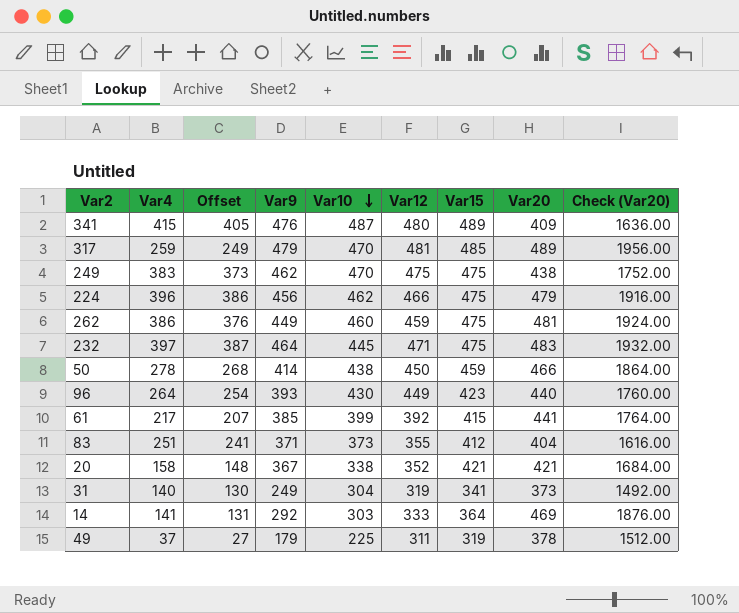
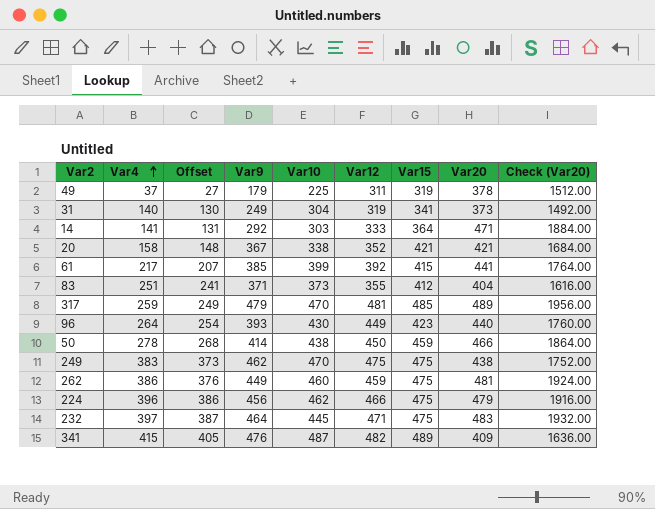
row order: Var10 descending -> Var4 ascending
14 | Var20: 469 -> 471
14 | Check (Var20): 1876.00 -> 1884.00
341 | Var12: 480 -> 482

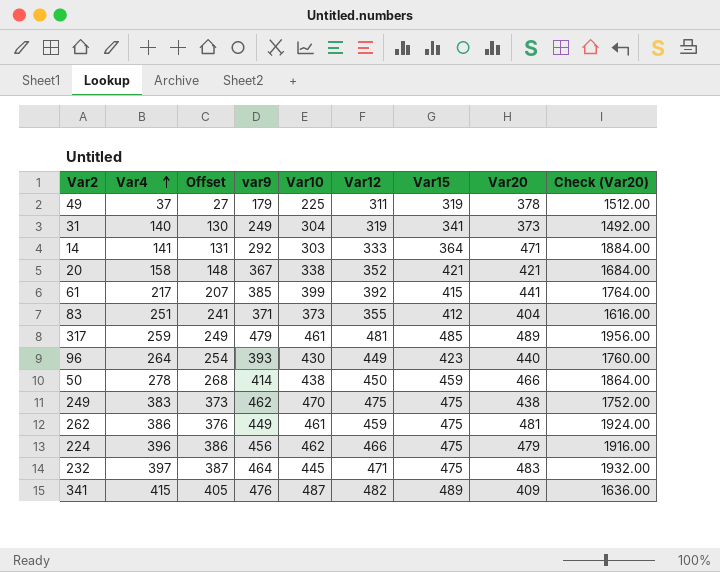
column name: Var9 -> var9
317 | Var10: 470 -> 461
262 | Var10: 460 -> 461

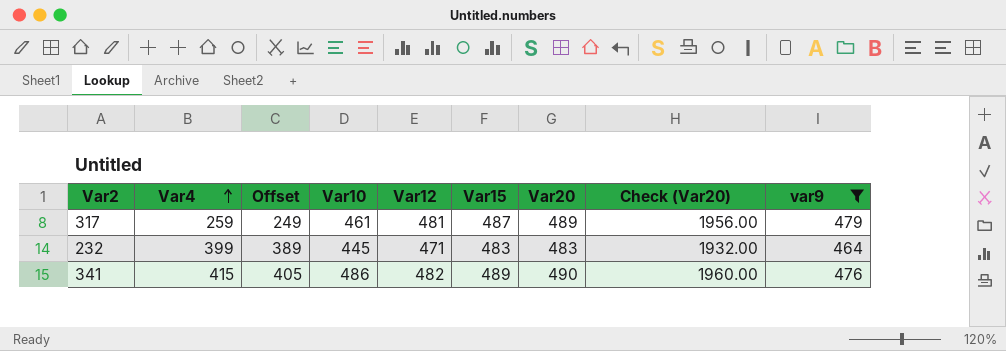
filter: none -> var9 >= 464
column var9 | position: 4 -> 9
317 | Var15: 485 -> 487
232 | Var4: 397 -> 399
232 | Offset: 387 -> 389
232 | Var15: 475 -> 483
341 | Var10: 487 -> 486
341 | Var20: 409 -> 490
341 | Check (Var20): 1636.00 -> 1960.00

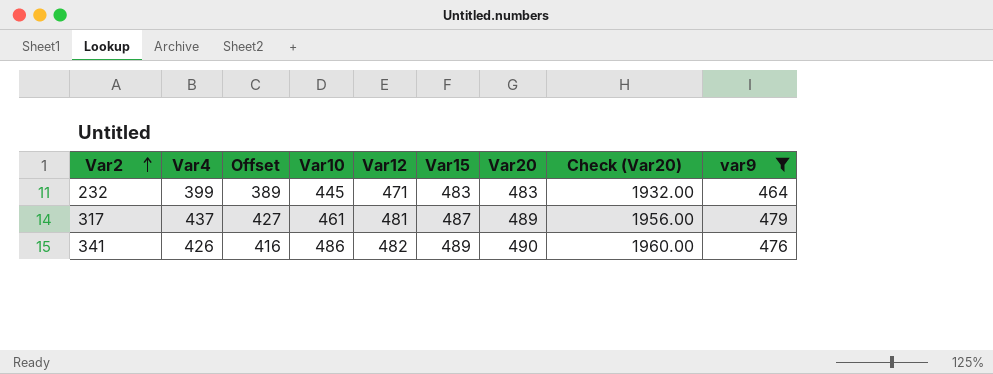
row order: Var4 ascending -> Var2 ascending
317 | Var4: 259 -> 437
317 | Offset: 249 -> 427
341 | Var4: 415 -> 426
341 | Offset: 405 -> 416

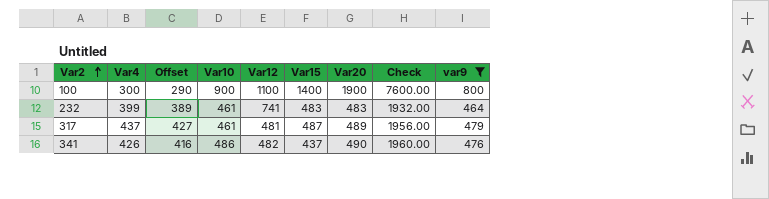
column name: Check (Var20) -> Check
row 100: none -> 300 | 290 | 900 | 1100 | 1400 | 1900 | 7600.00 | 800
232 | Var10: 445 -> 461
232 | Var12: 471 -> 741
341 | Var15: 489 -> 437

